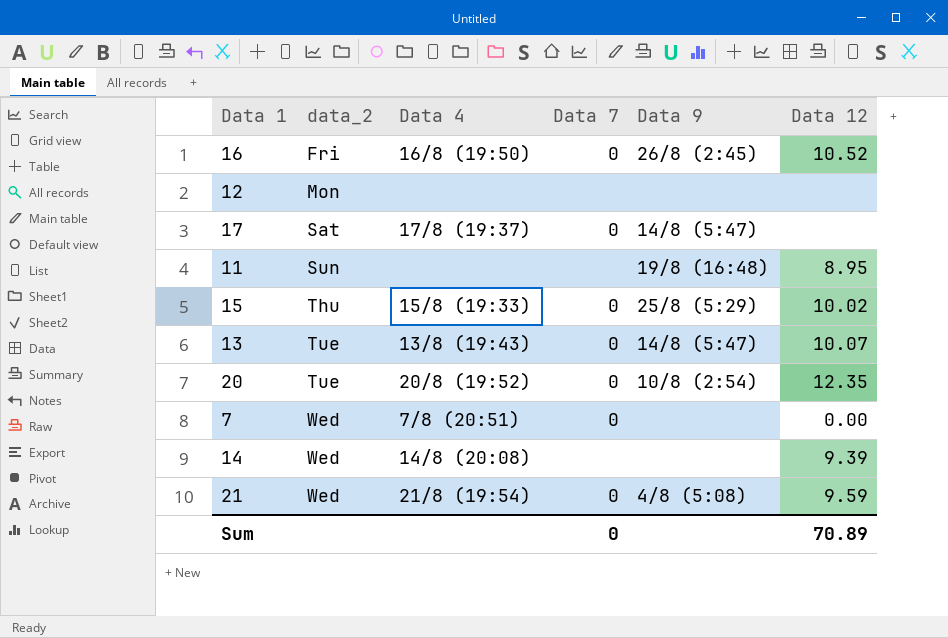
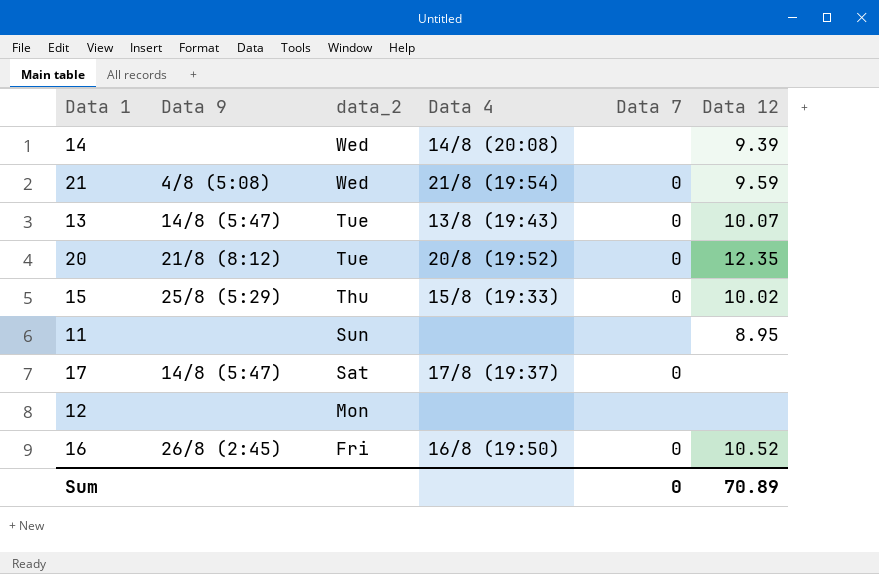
row order: data_2 ascending -> data_2 descending
column Data 9 | position: 5 -> 2
row 7: Wed | 7/8 (20:51) | 0 | none | 0.00 -> none
20 | Data 9: 10/8 (2:54) -> 21/8 (8:12)
11 | Data 9: 19/8 (16:48) -> none

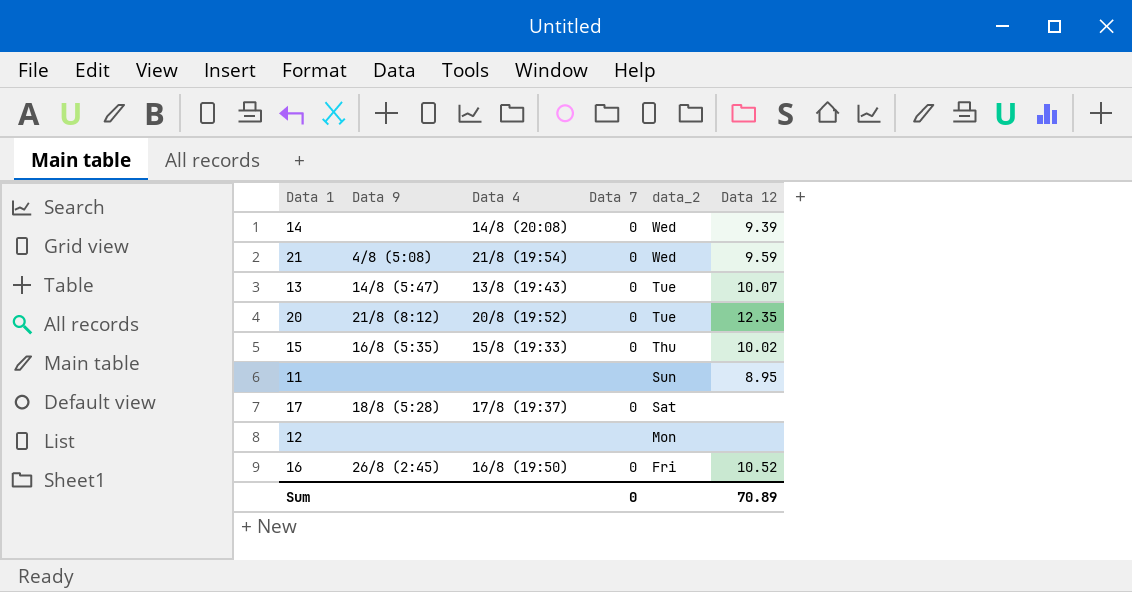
column data_2 | position: 3 -> 5
14 | Data 7: none -> 0
15 | Data 9: 25/8 (5:29) -> 16/8 (5:35)
17 | Data 9: 14/8 (5:47) -> 18/8 (5:28)

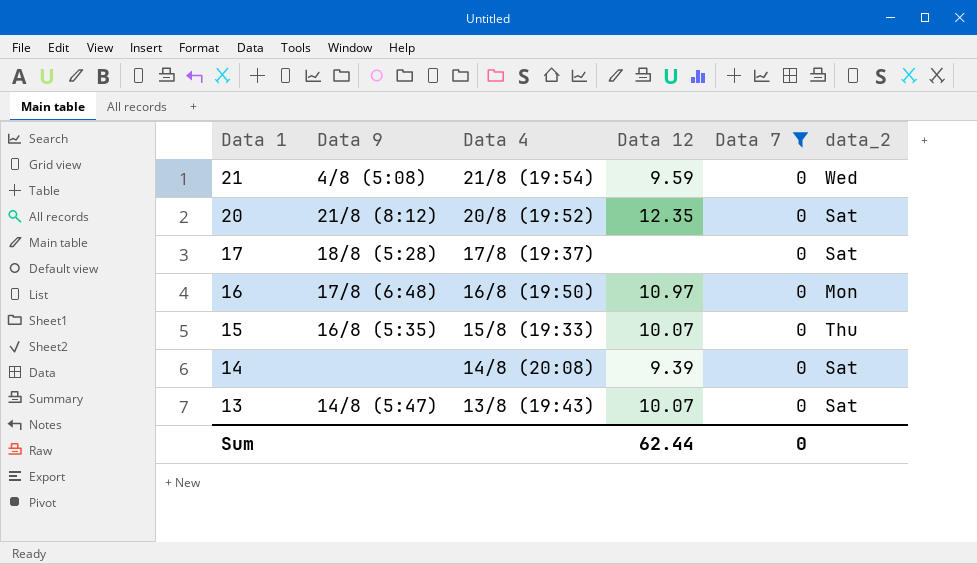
filter: none -> Data 7 = 0
row order: data_2 descending -> Data 1 descending
column Data 12 | position: 6 -> 4
20 | data_2: Tue -> Sat
16 | Data 9: 26/8 (2:45) -> 17/8 (6:48)
16 | Data 12: 10.52 -> 10.97
16 | data_2: Fri -> Mon
15 | Data 12: 10.02 -> 10.07
14 | data_2: Wed -> Sat
13 | data_2: Tue -> Sat
Sum | Data 12: 70.89 -> 62.44

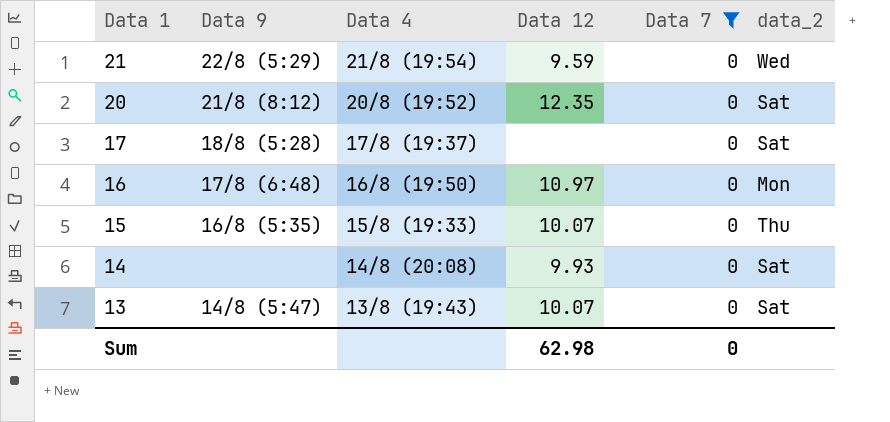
21 | Data 9: 4/8 (5:08) -> 22/8 (5:29)
14 | Data 12: 9.39 -> 9.93
Sum | Data 12: 62.44 -> 62.98

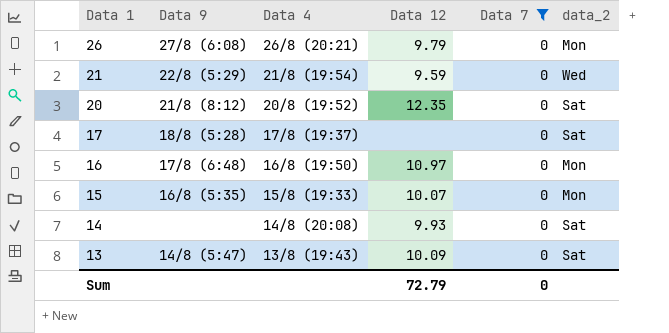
row 26: none -> 27/8 (6:08) | 26/8 (20:21) | 9.79 | 0 | Mon
15 | data_2: Thu -> Mon
13 | Data 12: 10.07 -> 10.09
Sum | Data 12: 62.98 -> 72.79

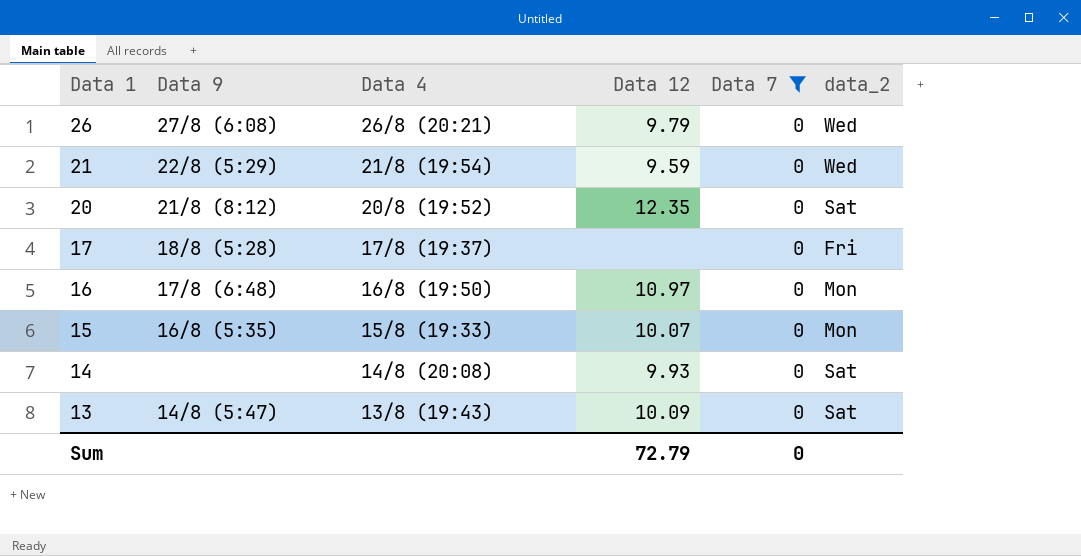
26 | data_2: Mon -> Wed
17 | data_2: Sat -> Fri

